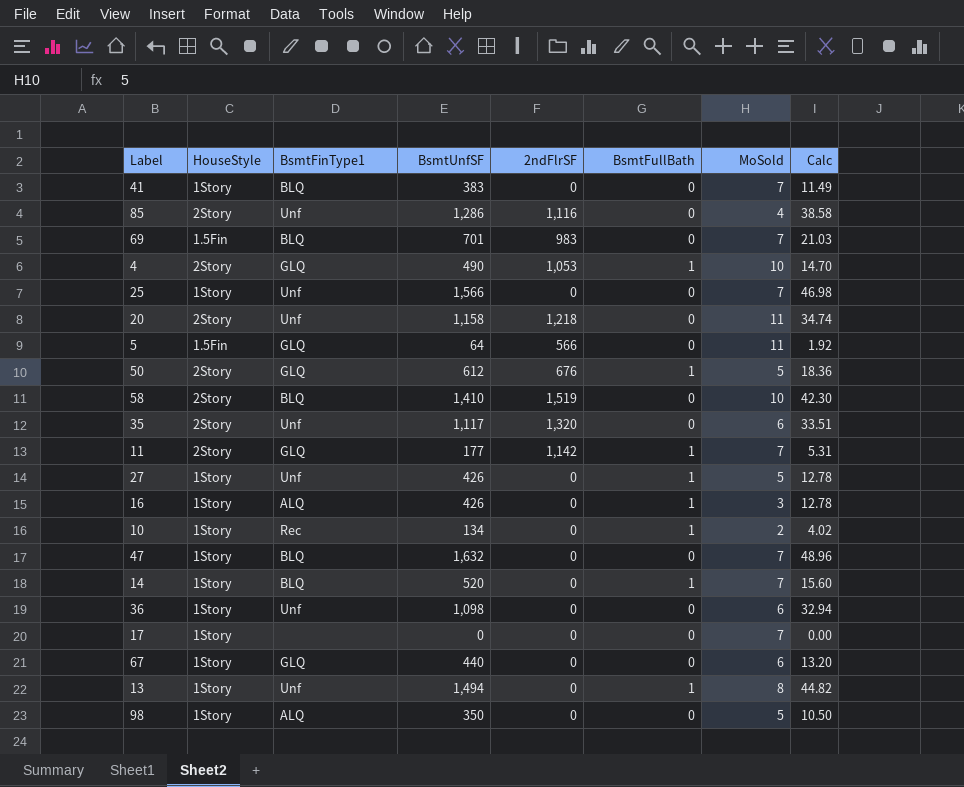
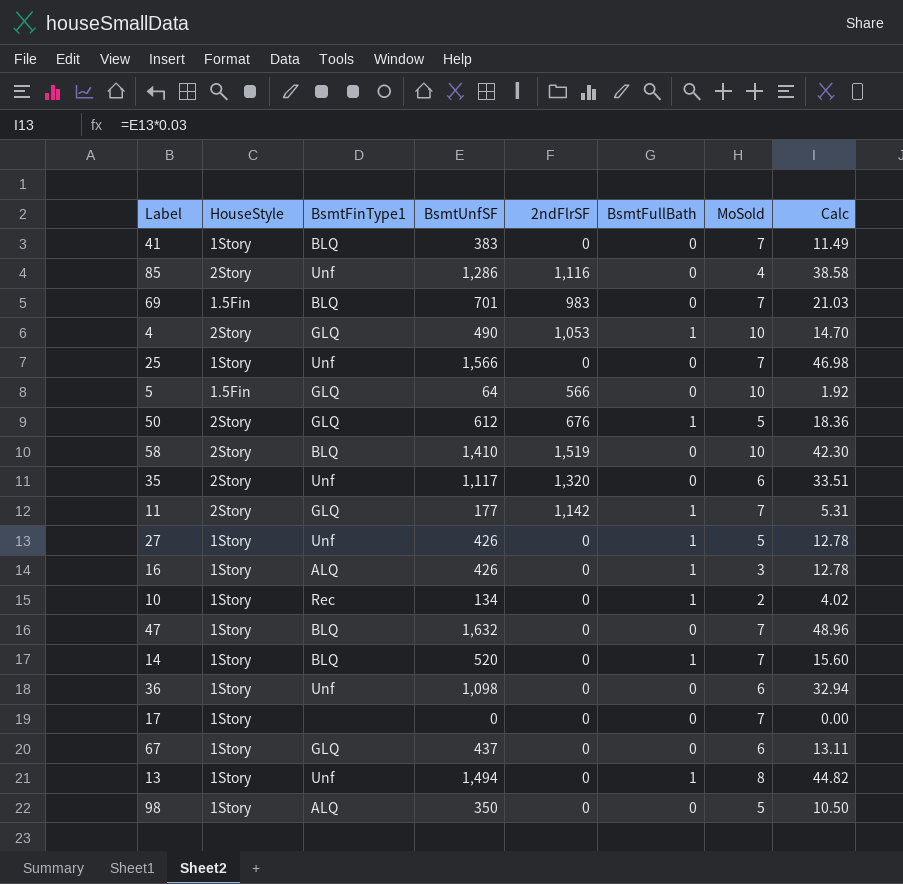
row 20: 2Story | Unf | 1,158 | 1,218 | 0 | 11 | 34.74 -> none
5 | MoSold: 11 -> 10
67 | BsmtUnfSF: 440 -> 437
67 | Calc: 13.20 -> 13.11

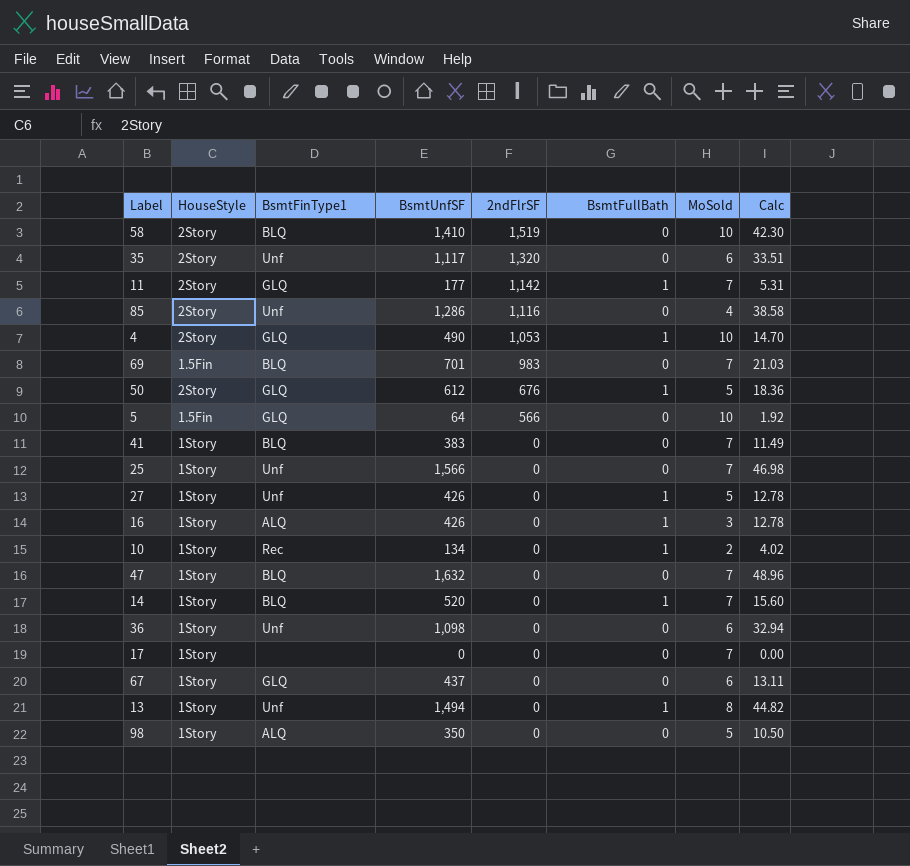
row order: none -> 2ndFlrSF descending

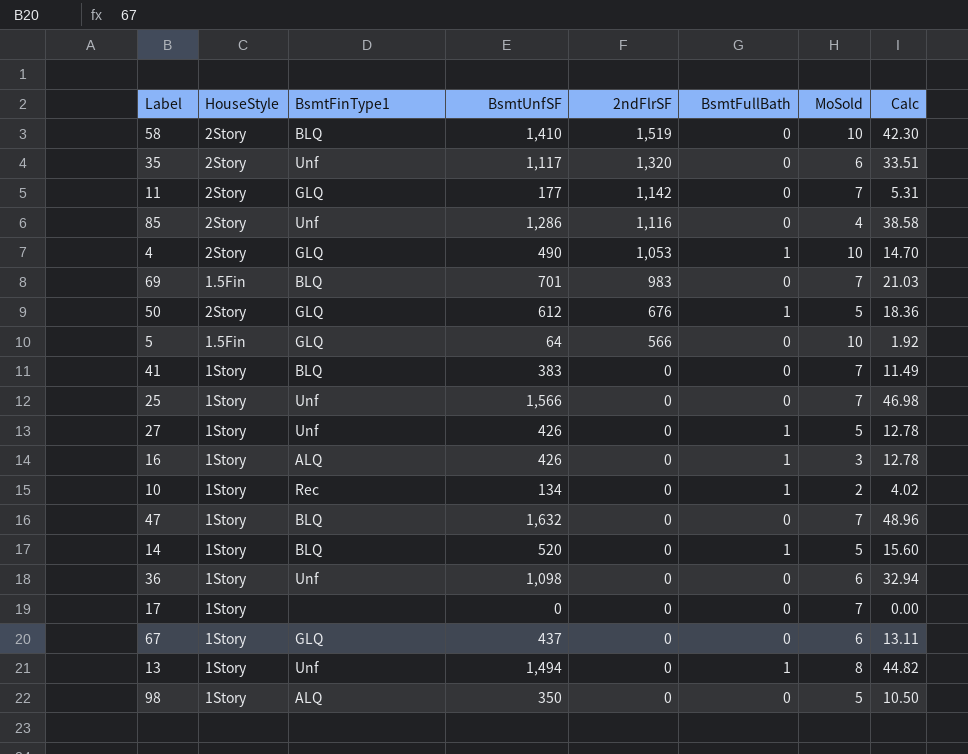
11 | BsmtFullBath: 1 -> 0
14 | MoSold: 7 -> 5

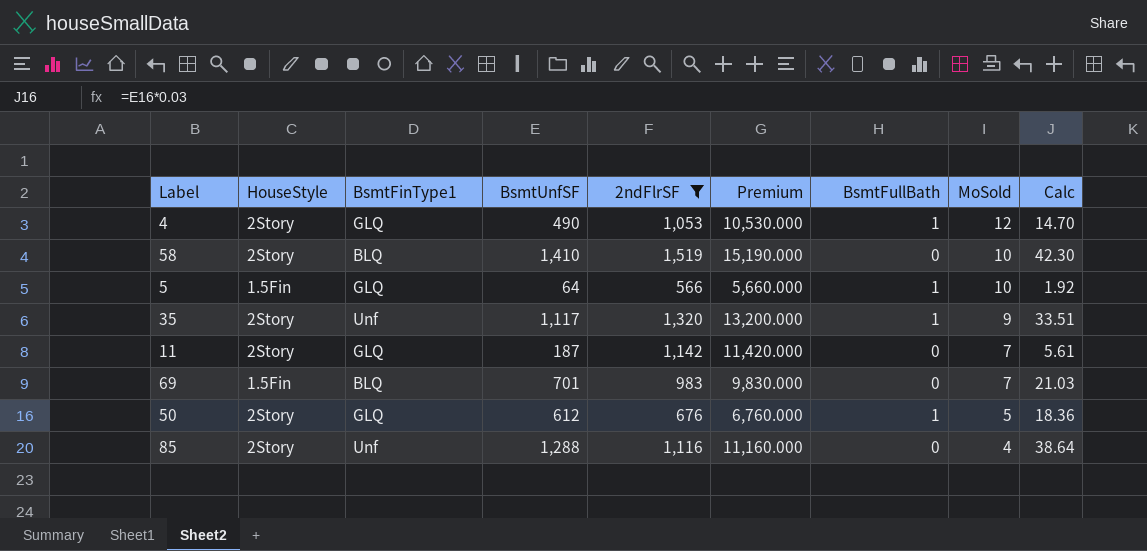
filter: none -> 2ndFlrSF != 0
row order: 2ndFlrSF descending -> MoSold descending
column Premium | formula: none -> [2ndFlrSF] * 10
4 | MoSold: 10 -> 12
5 | BsmtFullBath: 0 -> 1
35 | BsmtFullBath: 0 -> 1
35 | MoSold: 6 -> 9
11 | BsmtUnfSF: 177 -> 187
11 | Calc: 5.31 -> 5.61
85 | BsmtUnfSF: 1,286 -> 1,288
85 | Calc: 38.58 -> 38.64

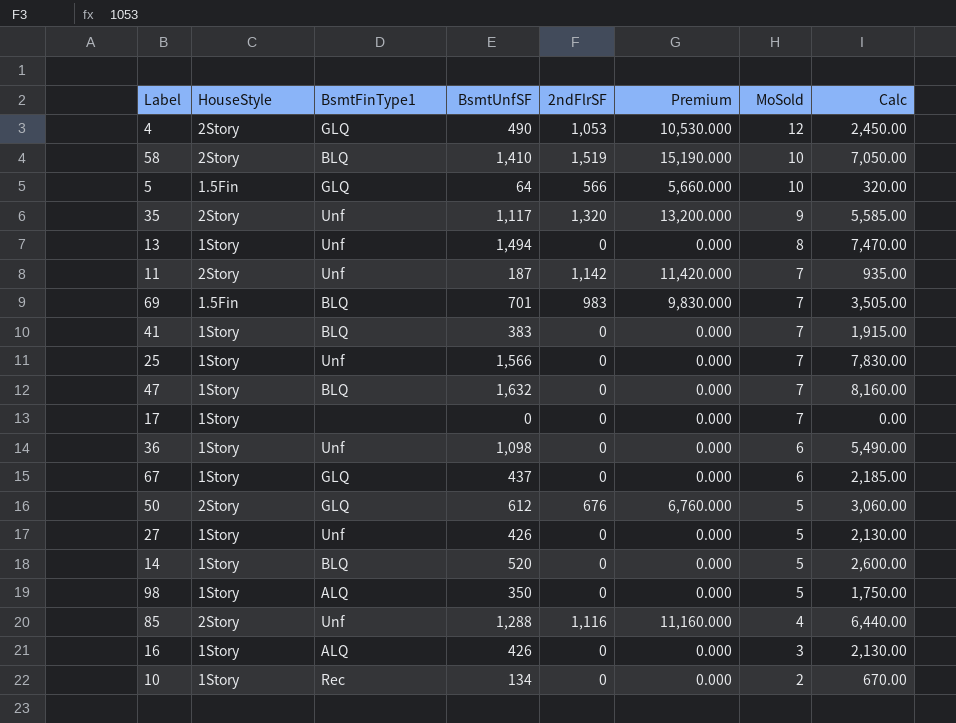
filter: 2ndFlrSF != 0 -> none
column BsmtFullBath | position: 7 -> none
column Calc | formula: [BsmtUnfSF] * 0.03 -> [BsmtUnfSF] * 5
11 | BsmtFinType1: GLQ -> Unf

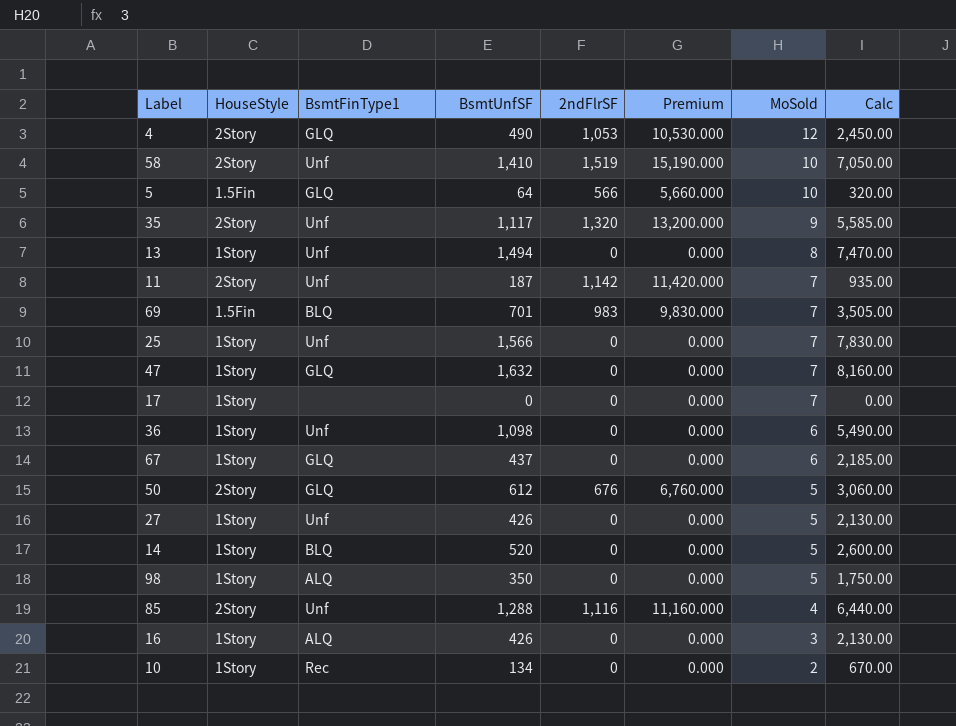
row 41: 1Story | BLQ | 383 | 0 | 0.000 | 7 | 1,915.00 -> none
58 | BsmtFinType1: BLQ -> Unf
47 | BsmtFinType1: BLQ -> GLQ

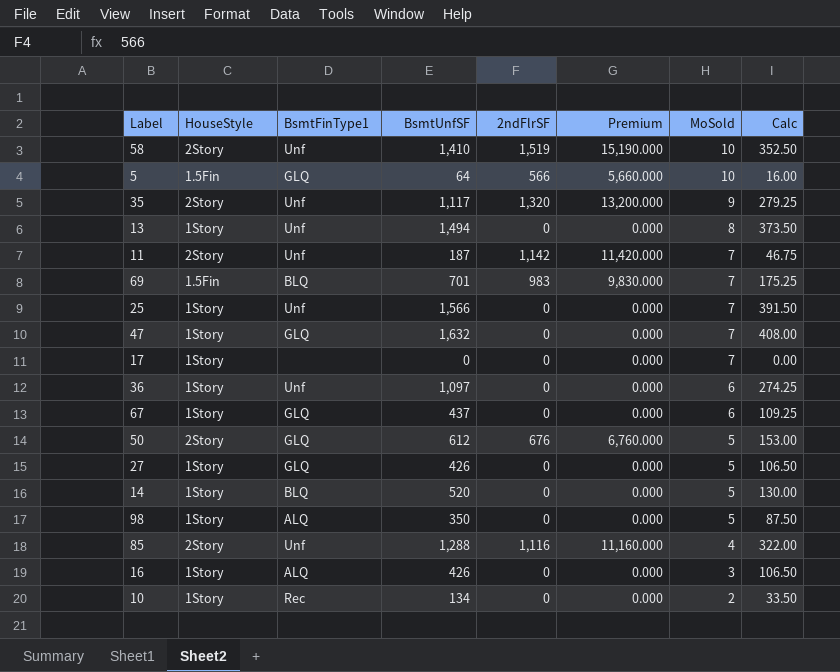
column Calc | formula: [BsmtUnfSF] * 5 -> [BsmtUnfSF] * 0.25
row 4: 2Story | GLQ | 490 | 1,053 | 10,530.000 | 12 | 2,450.00 -> none
36 | BsmtUnfSF: 1,098 -> 1,097
27 | BsmtFinType1: Unf -> GLQ

